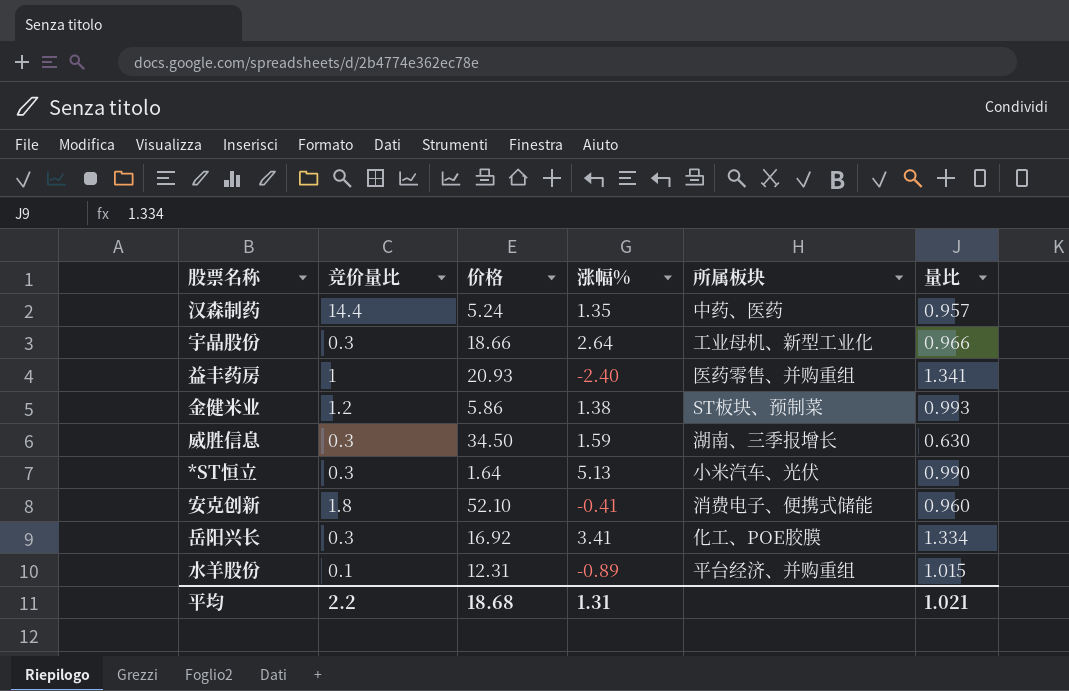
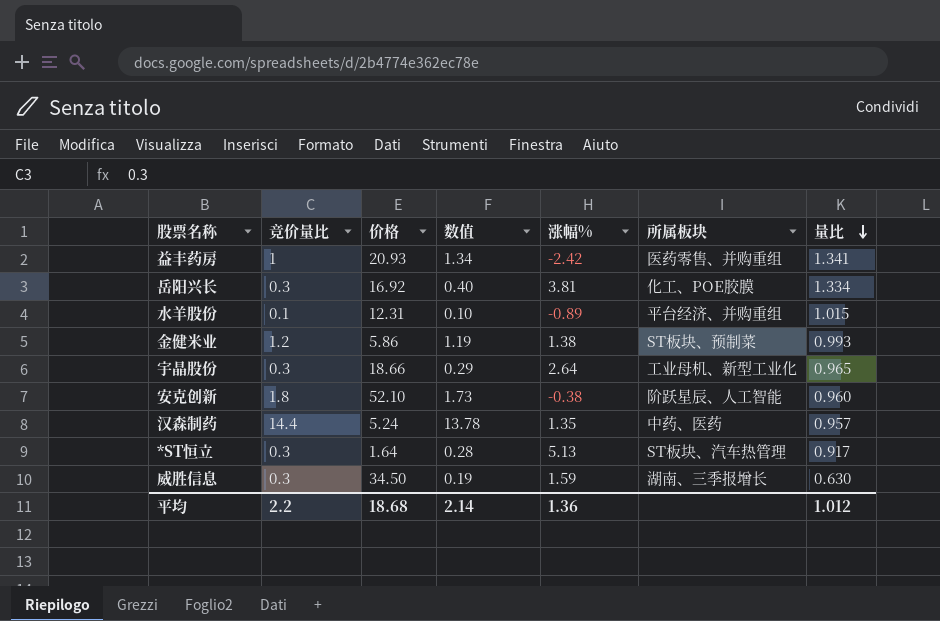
row order: none -> 量比 descending
column 数值 | formula: none -> [竞价量比] * [量比]
益丰药房 | 涨幅%: -2.40 -> -2.42
岳阳兴长 | 涨幅%: 3.41 -> 3.81
宇晶股份 | 量比: 0.966 -> 0.965
安克创新 | 涨幅%: -0.41 -> -0.38
安克创新 | 所属板块: 消费电子、便携式储能 -> 阶跃星辰、人工智能
*ST恒立 | 所属板块: 小米汽车、光伏 -> ST板块、汽车热管理
*ST恒立 | 量比: 0.990 -> 0.917
平均 | 涨幅%: 1.31 -> 1.36
平均 | 量比: 1.021 -> 1.012

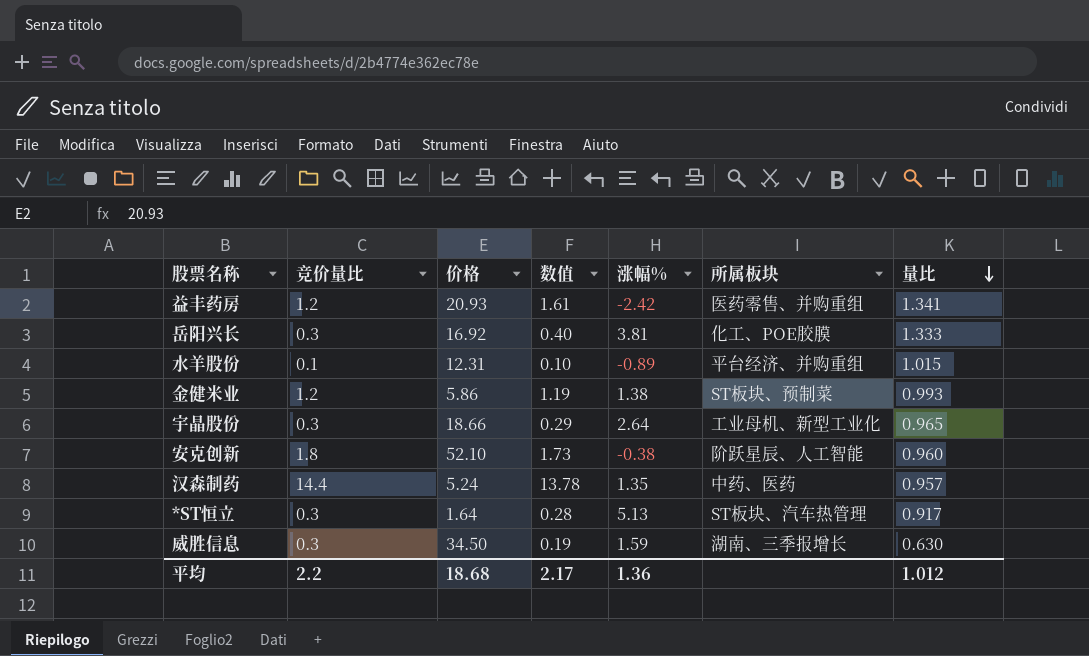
益丰药房 | 竞价量比: 1 -> 1.2
益丰药房 | 数值: 1.34 -> 1.61
岳阳兴长 | 量比: 1.334 -> 1.333
平均 | 数值: 2.14 -> 2.17

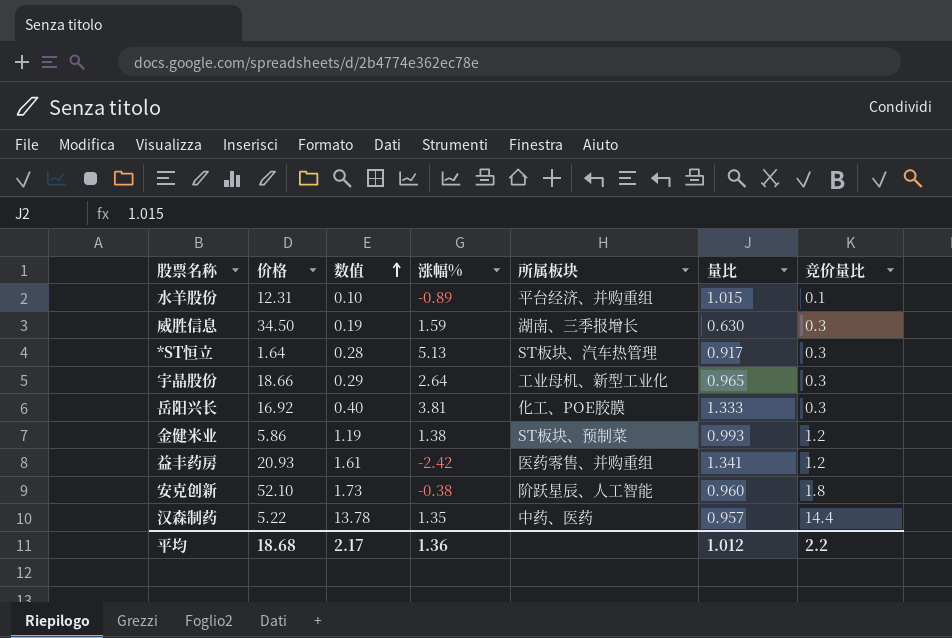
row order: 量比 descending -> 数值 ascending
column 竞价量比 | position: 2 -> 7
汉森制药 | 价格: 5.24 -> 5.22

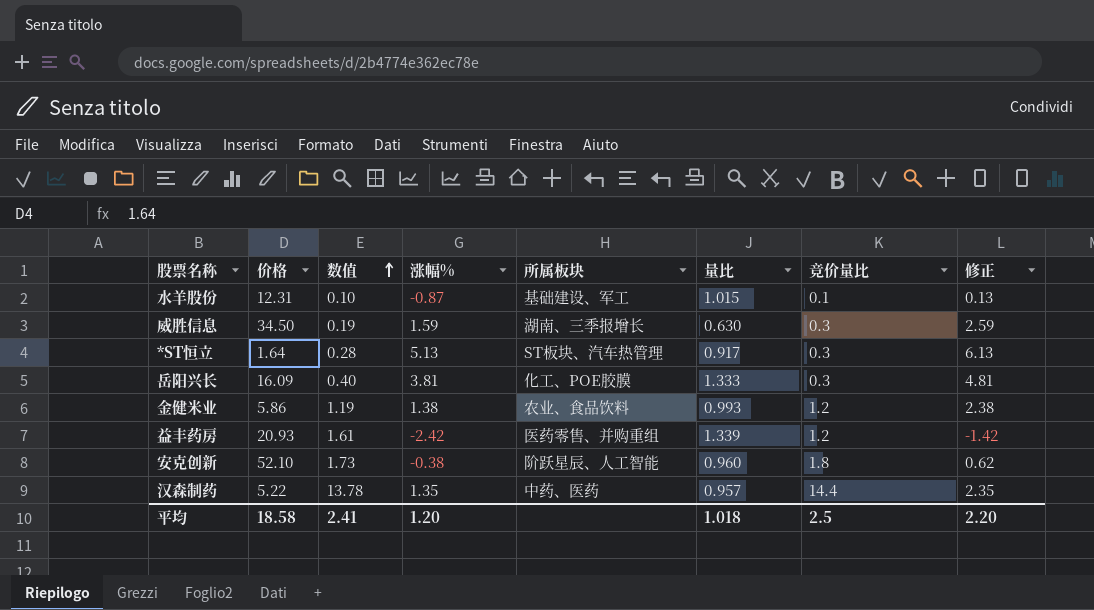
column 修正 | formula: none -> [涨幅%] + 1
row 宇晶股份: 18.66 | 0.29 | 2.64 | 工业母机、新型工业化 | 0.965 | 0.3 -> none
水羊股份 | 涨幅%: -0.89 -> -0.87
水羊股份 | 所属板块: 平台经济、并购重组 -> 基础建设、军工
岳阳兴长 | 价格: 16.92 -> 16.09
金健米业 | 所属板块: ST板块、预制菜 -> 农业、食品饮料
益丰药房 | 量比: 1.341 -> 1.339
平均 | 价格: 18.68 -> 18.58
平均 | 数值: 2.17 -> 2.41
平均 | 涨幅%: 1.36 -> 1.20
平均 | 量比: 1.012 -> 1.018
平均 | 竞价量比: 2.2 -> 2.5

